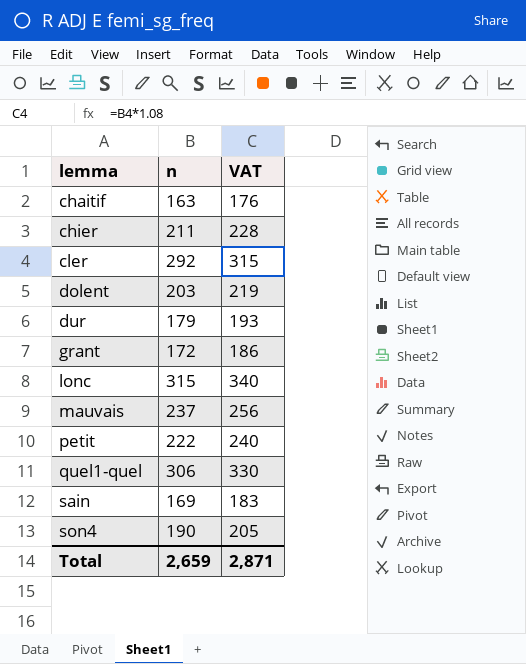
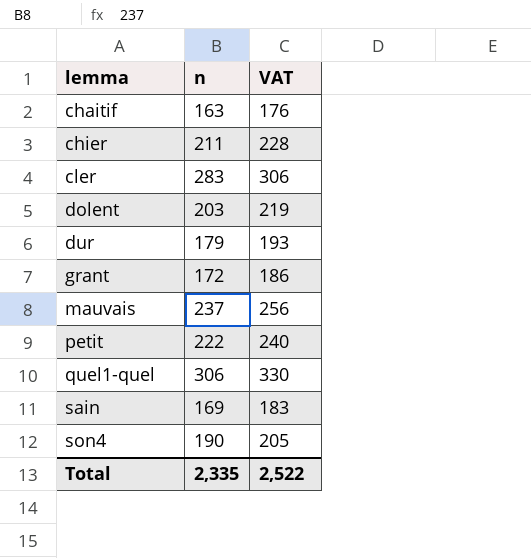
row lonc: 315 | 340 -> none
cler | n: 292 -> 283
cler | VAT: 315 -> 306
Total | n: 2,659 -> 2,335
Total | VAT: 2,871 -> 2,522

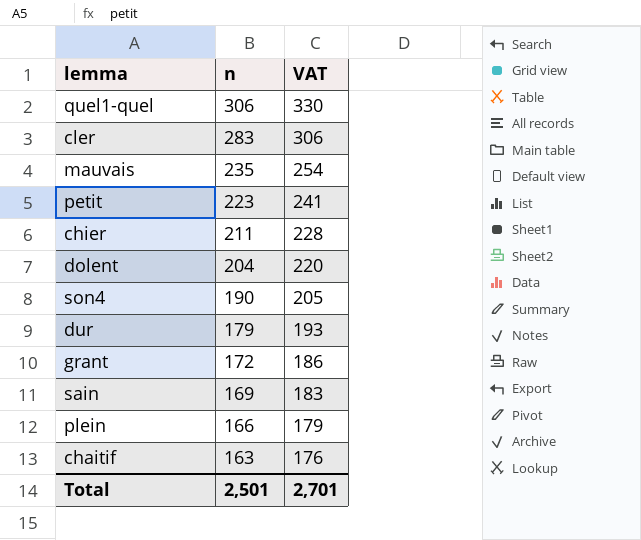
row order: lemma ascending -> n descending
mauvais | n: 237 -> 235
mauvais | VAT: 256 -> 254
petit | n: 222 -> 223
petit | VAT: 240 -> 241
dolent | n: 203 -> 204
dolent | VAT: 219 -> 220
row plein: none -> 166 | 179
Total | n: 2,335 -> 2,501
Total | VAT: 2,522 -> 2,701

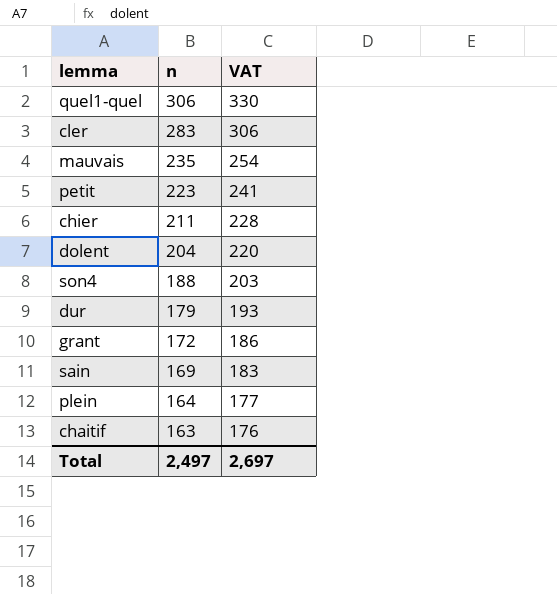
son4 | n: 190 -> 188
son4 | VAT: 205 -> 203
plein | n: 166 -> 164
plein | VAT: 179 -> 177
Total | n: 2,501 -> 2,497
Total | VAT: 2,701 -> 2,697

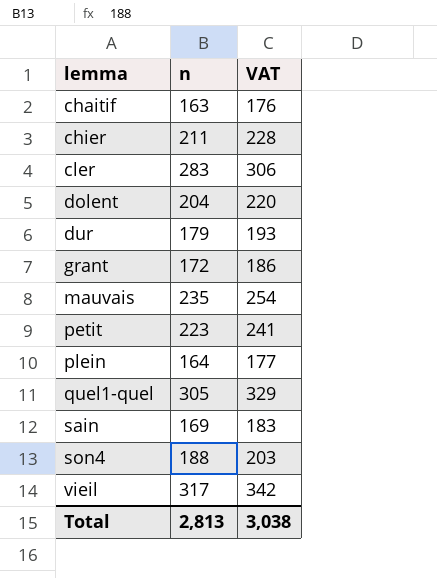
row order: n descending -> lemma ascending
quel1-quel | n: 306 -> 305
quel1-quel | VAT: 330 -> 329
row vieil: none -> 317 | 342
Total | n: 2,497 -> 2,813
Total | VAT: 2,697 -> 3,038

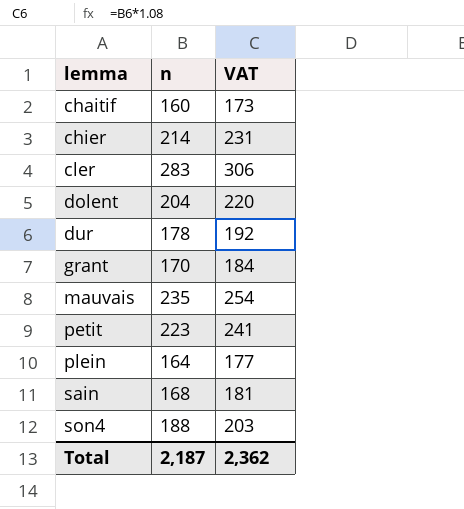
row quel1-quel: 305 | 329 -> none
row vieil: 317 | 342 -> none
chaitif | n: 163 -> 160
chaitif | VAT: 176 -> 173
chier | n: 211 -> 214
chier | VAT: 228 -> 231
dur | n: 179 -> 178
dur | VAT: 193 -> 192
grant | n: 172 -> 170
grant | VAT: 186 -> 184
sain | n: 169 -> 168
sain | VAT: 183 -> 181
Total | n: 2,813 -> 2,187
Total | VAT: 3,038 -> 2,362

